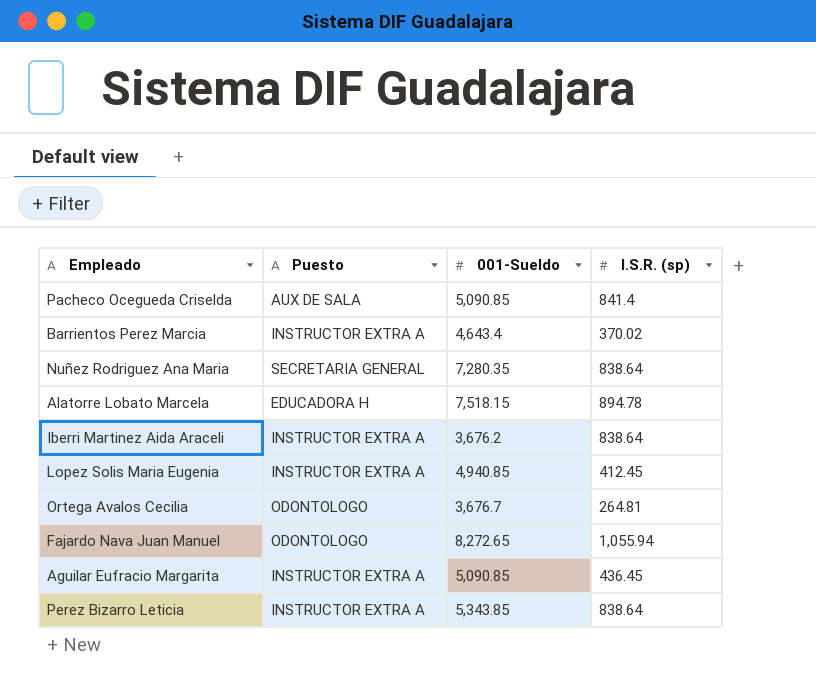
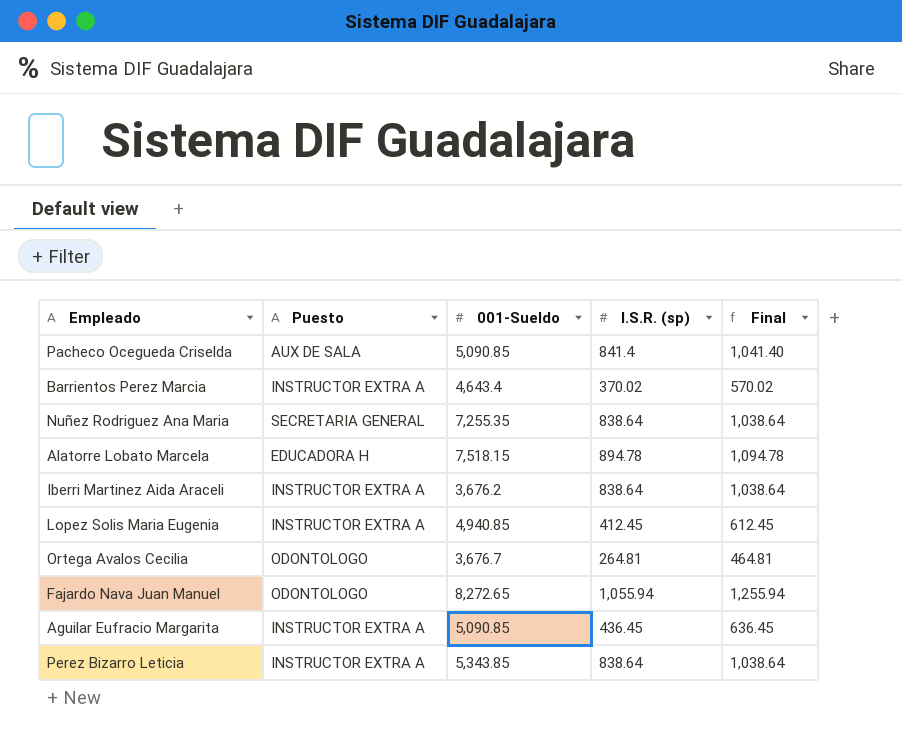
column Final | formula: none -> [I.S.R. (sp)] + 200
Nuñez Rodriguez Ana Maria | 001-Sueldo: 7,280.35 -> 7,255.35

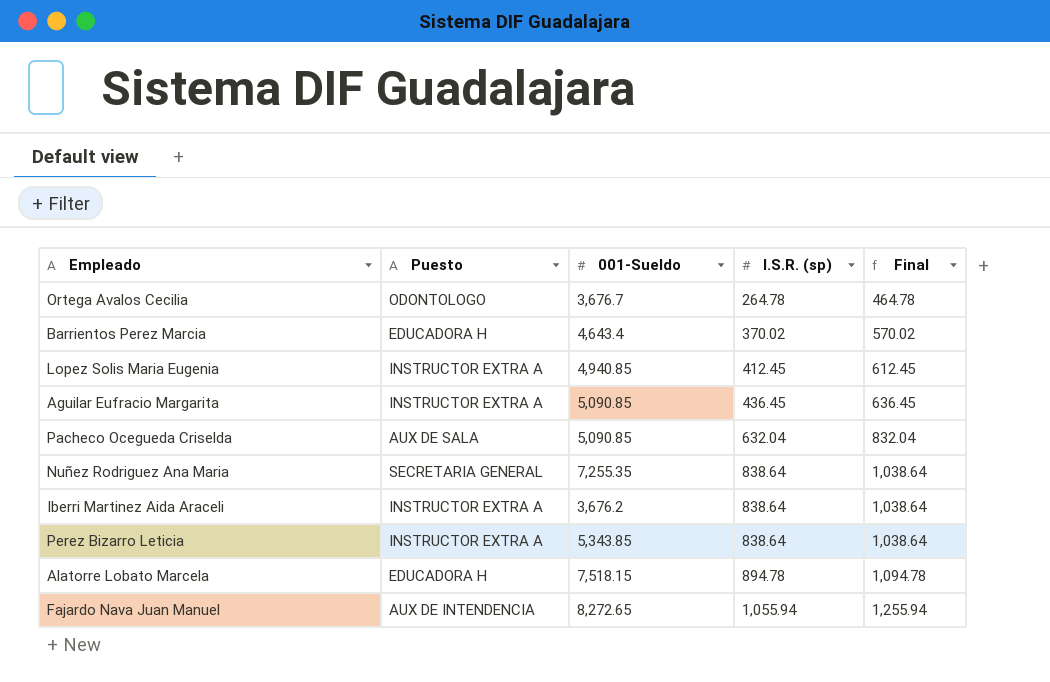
row order: none -> I.S.R. (sp) ascending
Ortega Avalos Cecilia | I.S.R. (sp): 264.81 -> 264.78
Ortega Avalos Cecilia | Final: 464.81 -> 464.78
Barrientos Perez Marcia | Puesto: INSTRUCTOR EXTRA A -> EDUCADORA H
Pacheco Ocegueda Criselda | I.S.R. (sp): 841.4 -> 632.04
Pacheco Ocegueda Criselda | Final: 1,041.40 -> 832.04
Fajardo Nava Juan Manuel | Puesto: ODONTOLOGO -> AUX DE INTENDENCIA

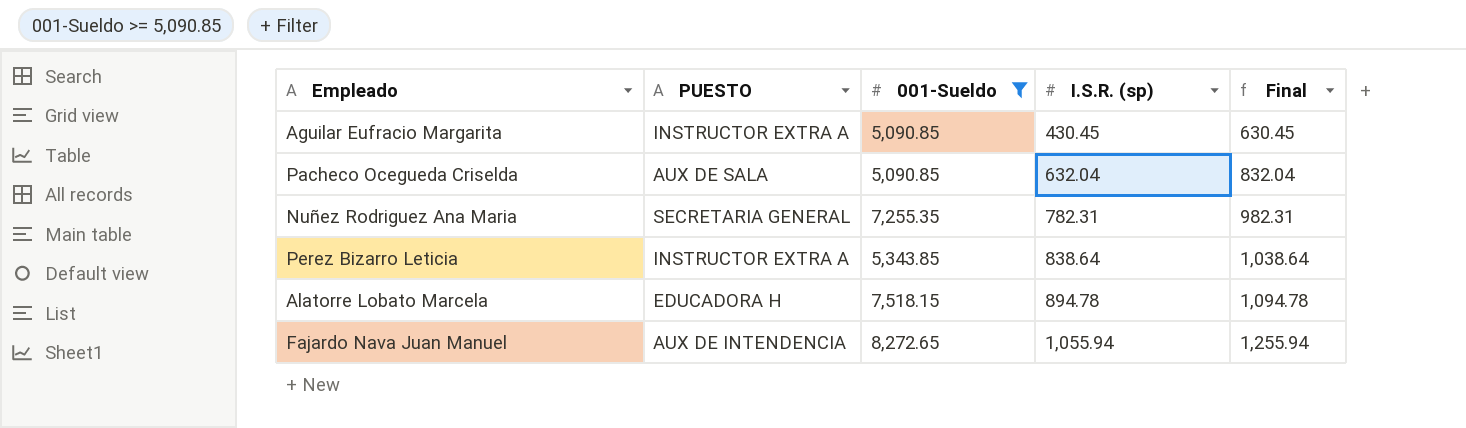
filter: none -> 001-Sueldo >= 5,090.85
column name: Puesto -> PUESTO
Aguilar Eufracio Margarita | I.S.R. (sp): 436.45 -> 430.45
Aguilar Eufracio Margarita | Final: 636.45 -> 630.45
Nuñez Rodriguez Ana Maria | I.S.R. (sp): 838.64 -> 782.31
Nuñez Rodriguez Ana Maria | Final: 1,038.64 -> 982.31

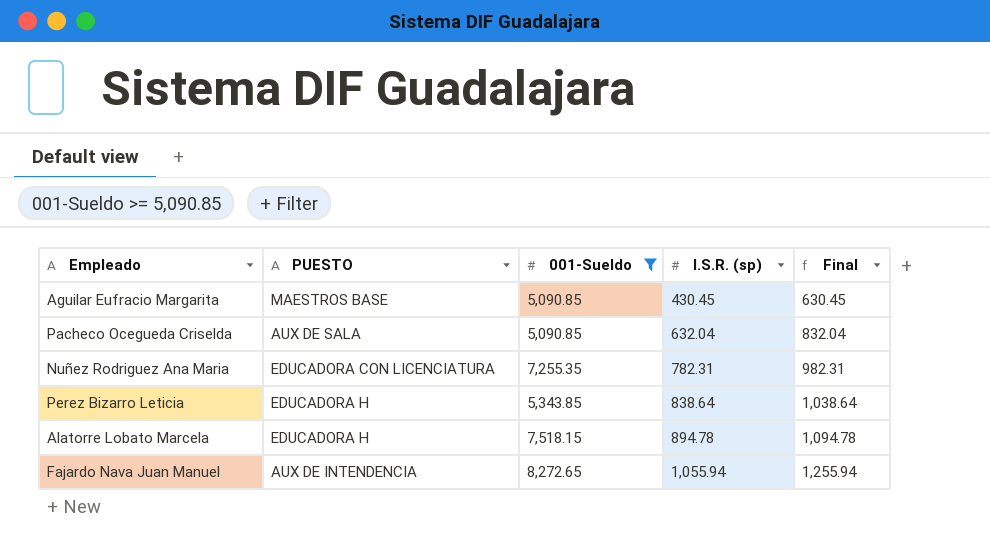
Aguilar Eufracio Margarita | PUESTO: INSTRUCTOR EXTRA A -> MAESTROS BASE
Nuñez Rodriguez Ana Maria | PUESTO: SECRETARIA GENERAL -> EDUCADORA CON LICENCIATURA
Perez Bizarro Leticia | PUESTO: INSTRUCTOR EXTRA A -> EDUCADORA H

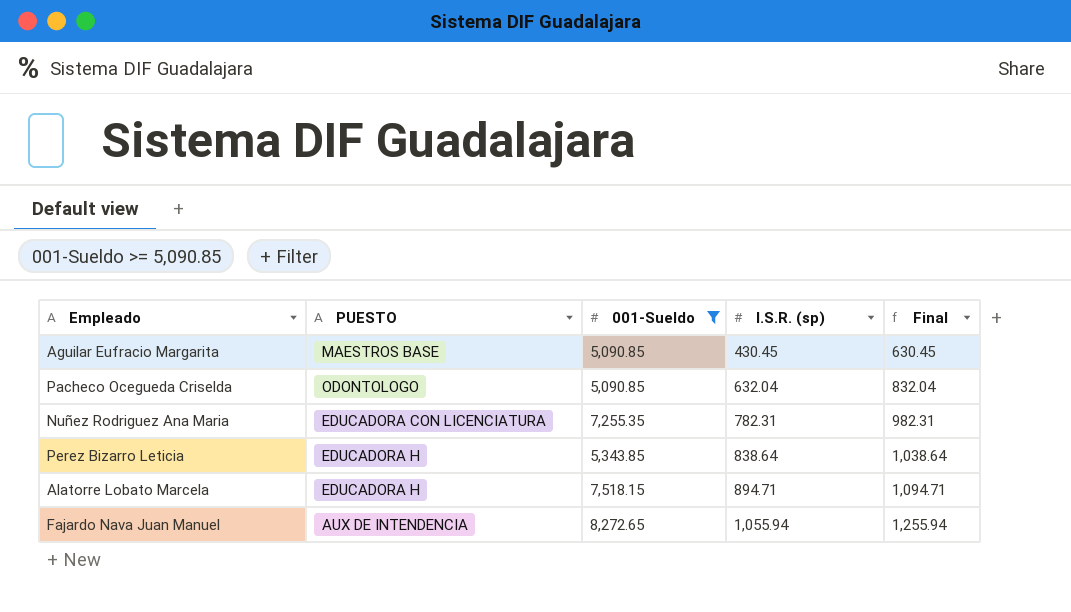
Pacheco Ocegueda Criselda | PUESTO: AUX DE SALA -> ODONTOLOGO
Alatorre Lobato Marcela | I.S.R. (sp): 894.78 -> 894.71
Alatorre Lobato Marcela | Final: 1,094.78 -> 1,094.71

